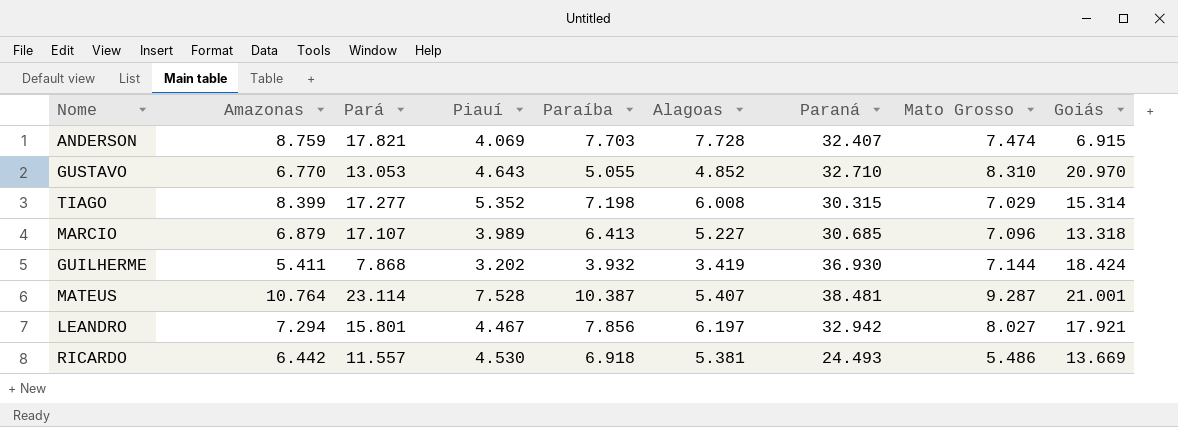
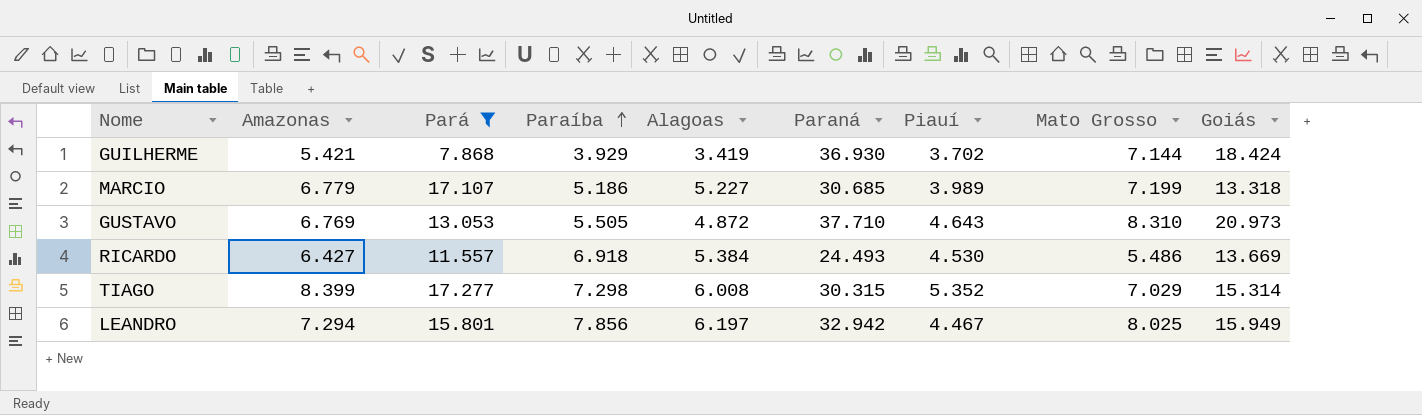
filter: none -> Pará <= 17.277
row order: none -> Paraíba ascending
column Piauí | position: 4 -> 7
GUILHERME | Amazonas: 5.411 -> 5.421
GUILHERME | Paraíba: 3.932 -> 3.929
GUILHERME | Piauí: 3.202 -> 3.702
MARCIO | Amazonas: 6.879 -> 6.779
MARCIO | Paraíba: 6.413 -> 5.186
MARCIO | Mato Grosso: 7.096 -> 7.199
GUSTAVO | Amazonas: 6.770 -> 6.769
GUSTAVO | Paraíba: 5.055 -> 5.505
GUSTAVO | Alagoas: 4.852 -> 4.872
GUSTAVO | Paraná: 32.710 -> 37.710
GUSTAVO | Goiás: 20.970 -> 20.973
RICARDO | Amazonas: 6.442 -> 6.427
RICARDO | Alagoas: 5.381 -> 5.384
TIAGO | Paraíba: 7.198 -> 7.298
LEANDRO | Mato Grosso: 8.027 -> 8.025
LEANDRO | Goiás: 17.921 -> 15.949

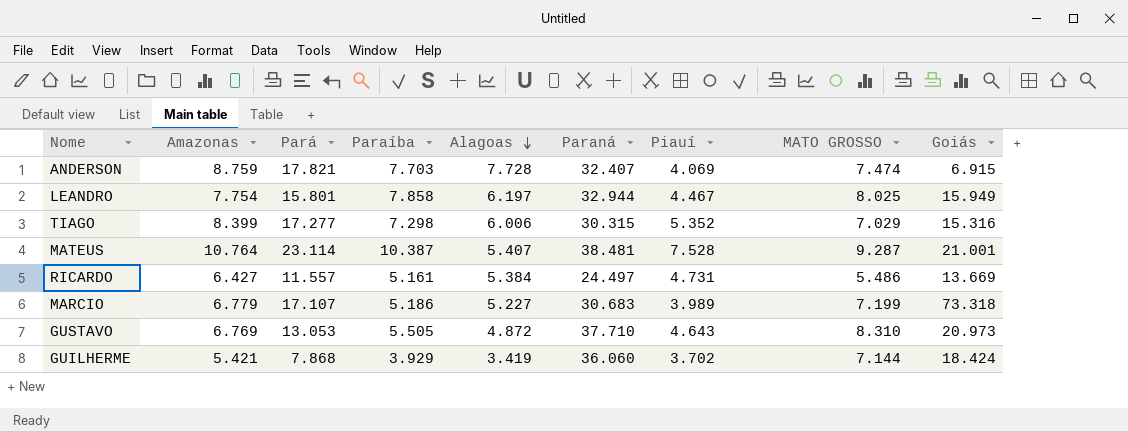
filter: Pará <= 17.277 -> none
row order: Paraíba ascending -> Alagoas descending
column name: Mato Grosso -> MATO GROSSO
LEANDRO | Amazonas: 7.294 -> 7.754
LEANDRO | Paraíba: 7.856 -> 7.858
LEANDRO | Paraná: 32.942 -> 32.944
TIAGO | Alagoas: 6.008 -> 6.006
TIAGO | Goiás: 15.314 -> 15.316
RICARDO | Paraíba: 6.918 -> 5.161
RICARDO | Paraná: 24.493 -> 24.497
RICARDO | Piauí: 4.530 -> 4.731
MARCIO | Paraná: 30.685 -> 30.683
MARCIO | Goiás: 13.318 -> 73.318
GUILHERME | Paraná: 36.930 -> 36.060

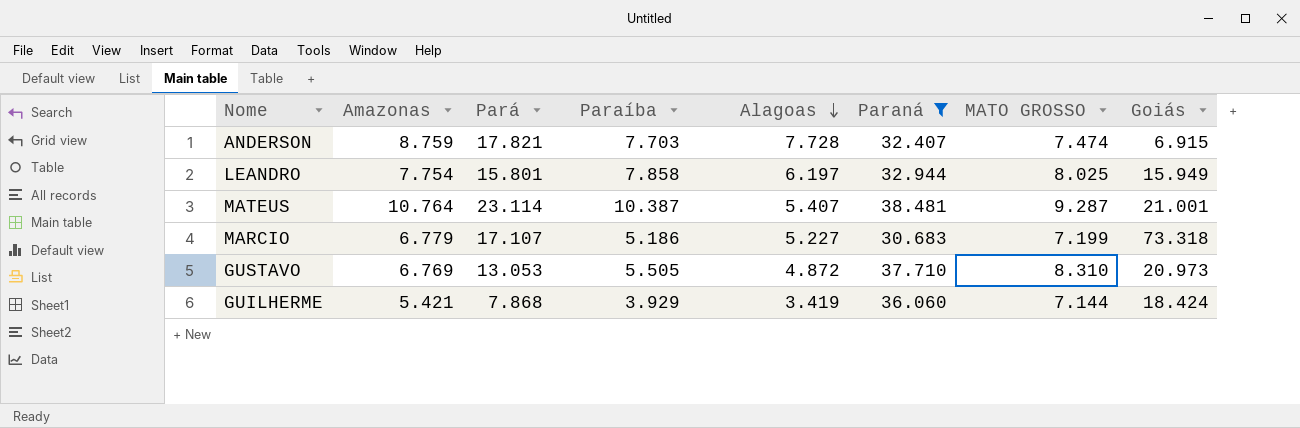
filter: none -> Paraná >= 30.683
column Piauí | position: 7 -> none

